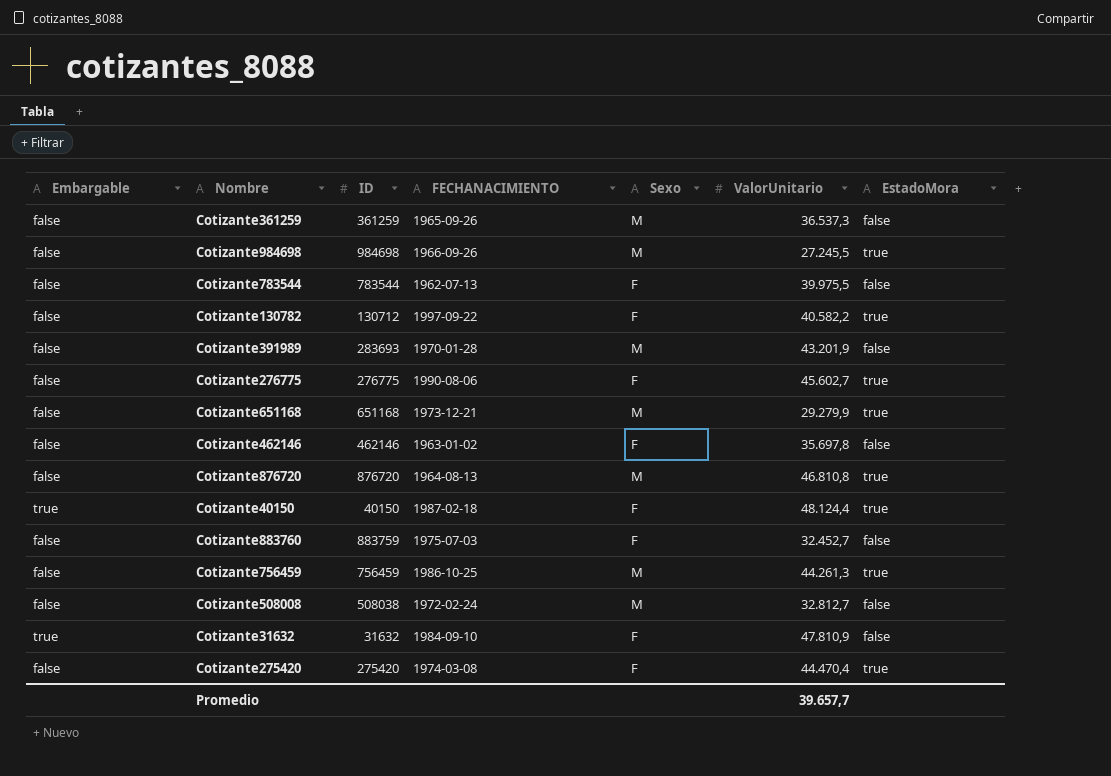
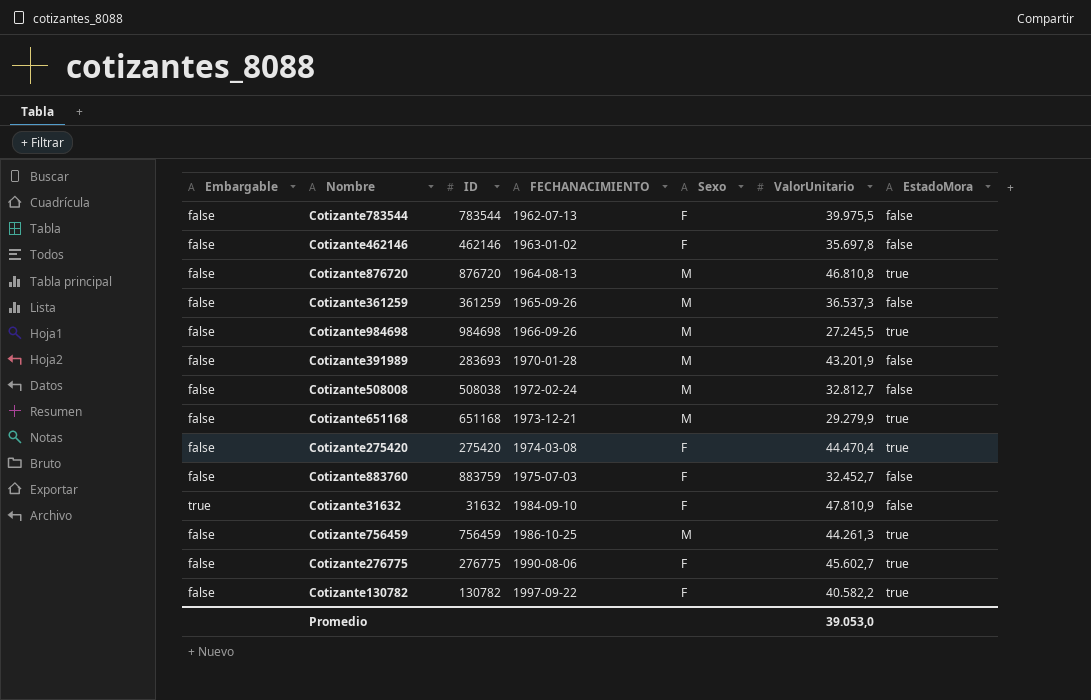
row order: none -> FECHANACIMIENTO ascending
row Cotizante40150: true | 40150 | 1987-02-18 | F | 48.124,4 | true -> none
Cotizante130782 | ID: 130712 -> 130782
Promedio | ValorUnitario: 39.657,7 -> 39.053,0

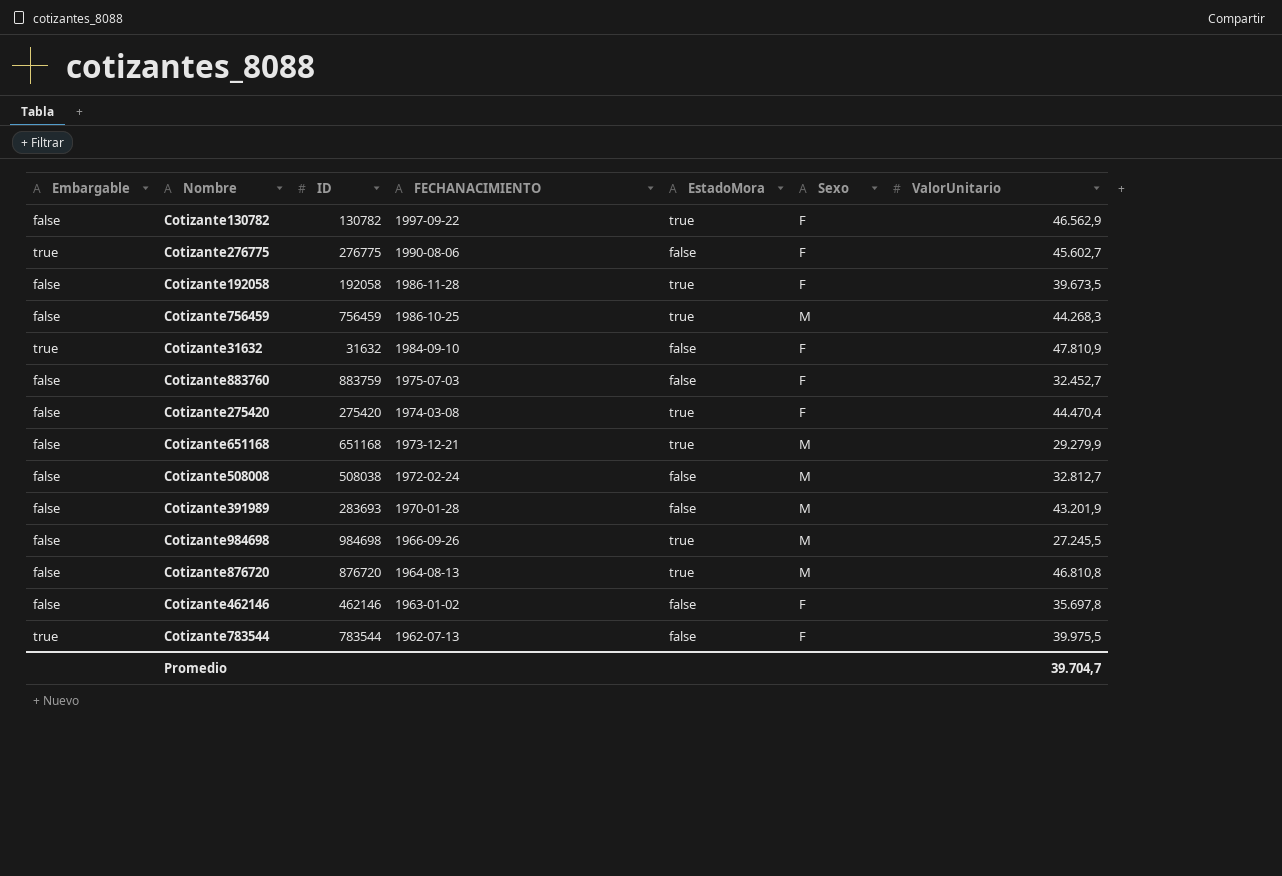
row order: FECHANACIMIENTO ascending -> FECHANACIMIENTO descending
column EstadoMora | position: 7 -> 5
row Cotizante361259: false | 361259 | 1965-09-26 | M | 36.537,3 | false -> none
Cotizante130782 | ValorUnitario: 40.582,2 -> 46.562,9
Cotizante276775 | Embargable: false -> true
Cotizante276775 | EstadoMora: true -> false
row Cotizante192058: none -> false | 192058 | 1986-11-28 | true | F | 39.673,5
Cotizante756459 | ValorUnitario: 44.261,3 -> 44.268,3
Cotizante783544 | Embargable: false -> true
Promedio | ValorUnitario: 39.053,0 -> 39.704,7

